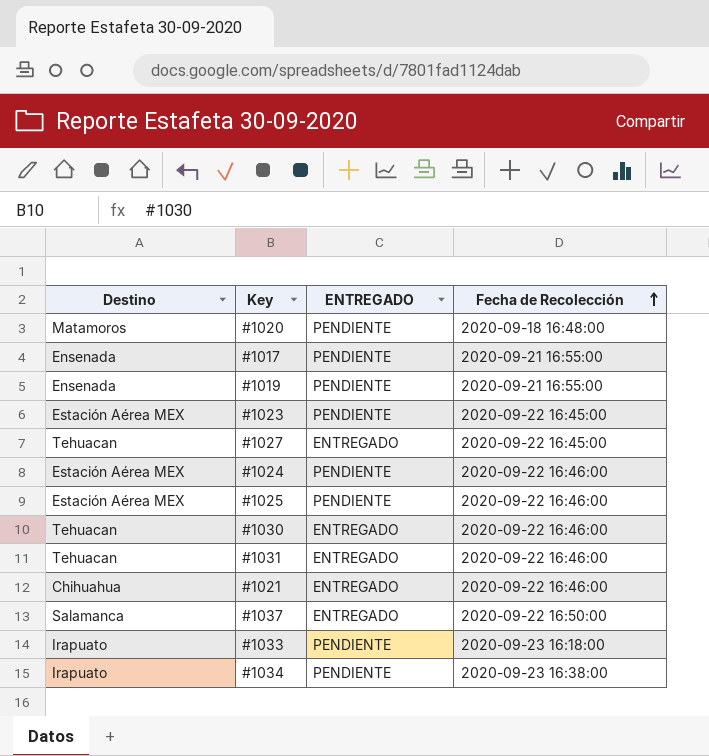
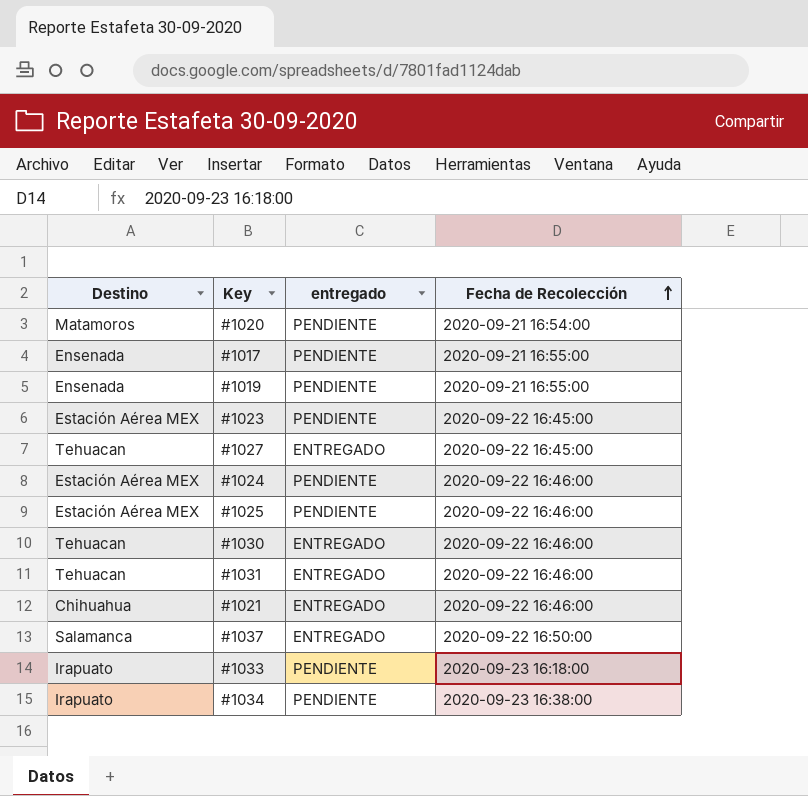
column name: ENTREGADO -> entregado
#1020 | Fecha de Recolección: 2020-09-18 16:48:00 -> 2020-09-21 16:54:00

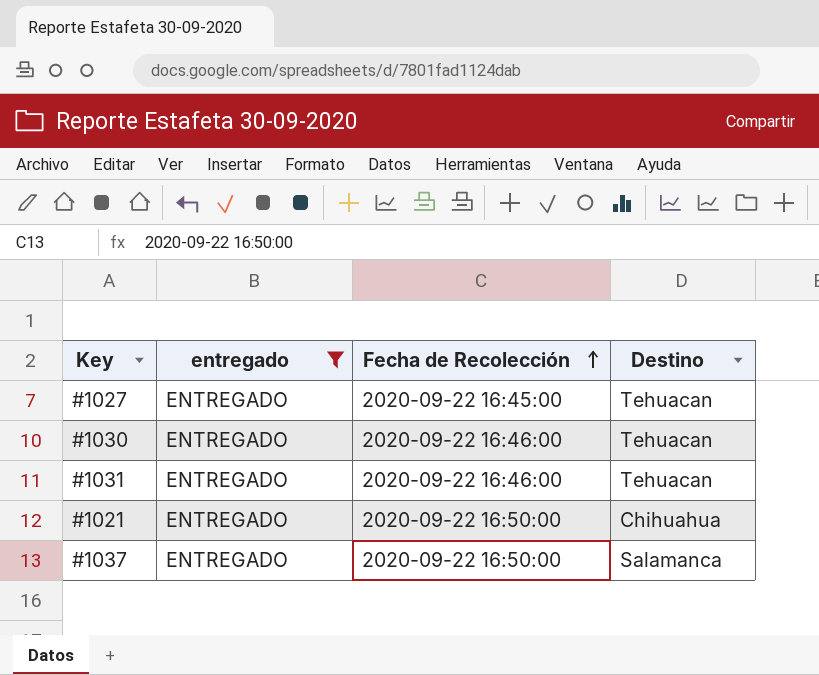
filter: none -> entregado = ENTREGADO
column Destino | position: 1 -> 4
#1021 | Fecha de Recolección: 2020-09-22 16:46:00 -> 2020-09-22 16:50:00

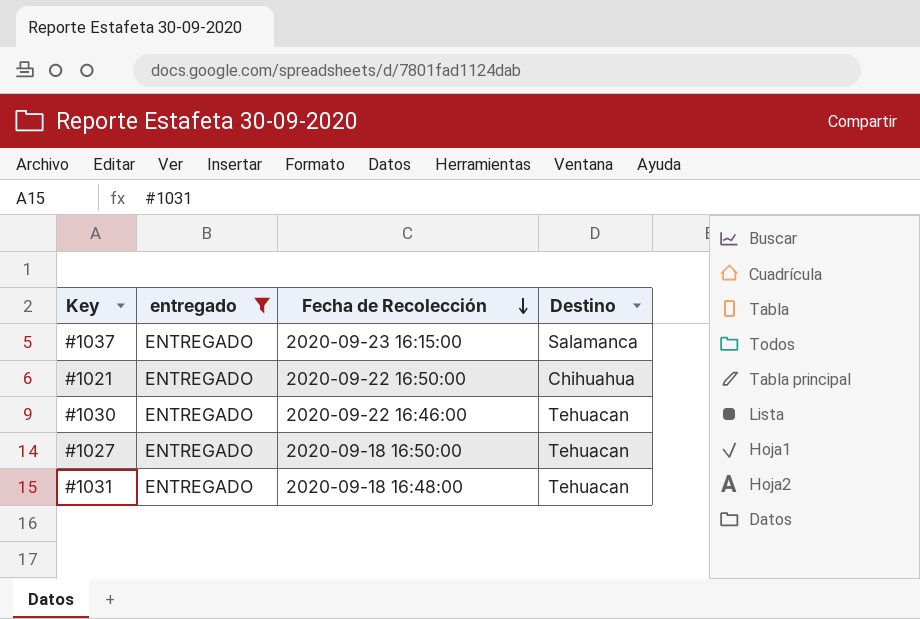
row order: Fecha de Recolección ascending -> Fecha de Recolección descending
#1037 | Fecha de Recolección: 2020-09-22 16:50:00 -> 2020-09-23 16:15:00
#1027 | Fecha de Recolección: 2020-09-22 16:45:00 -> 2020-09-18 16:50:00
#1031 | Fecha de Recolección: 2020-09-22 16:46:00 -> 2020-09-18 16:48:00

